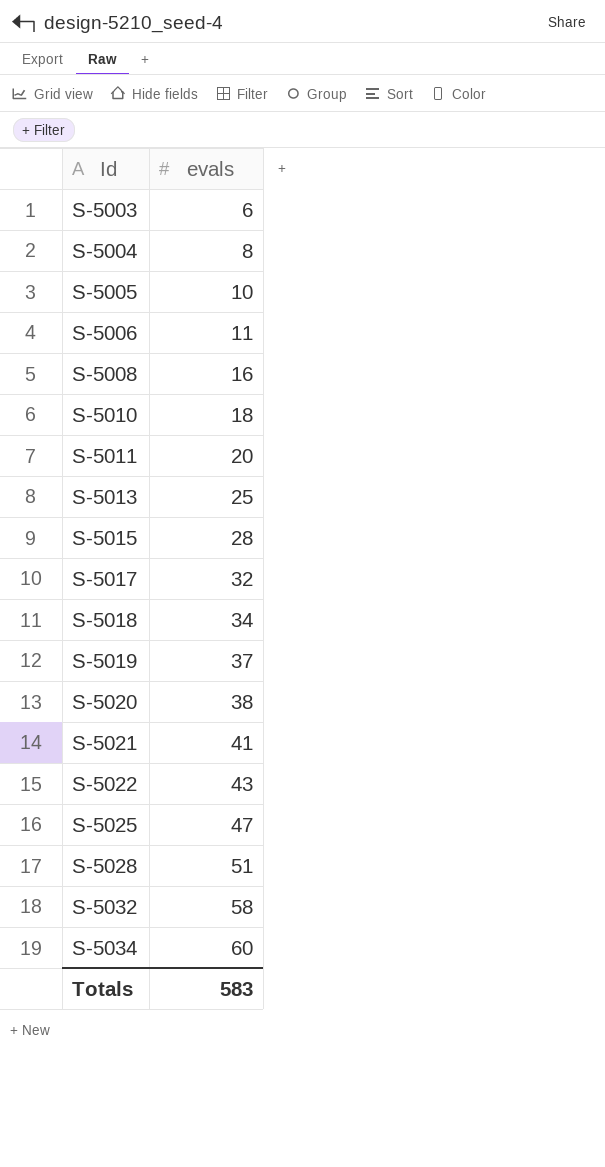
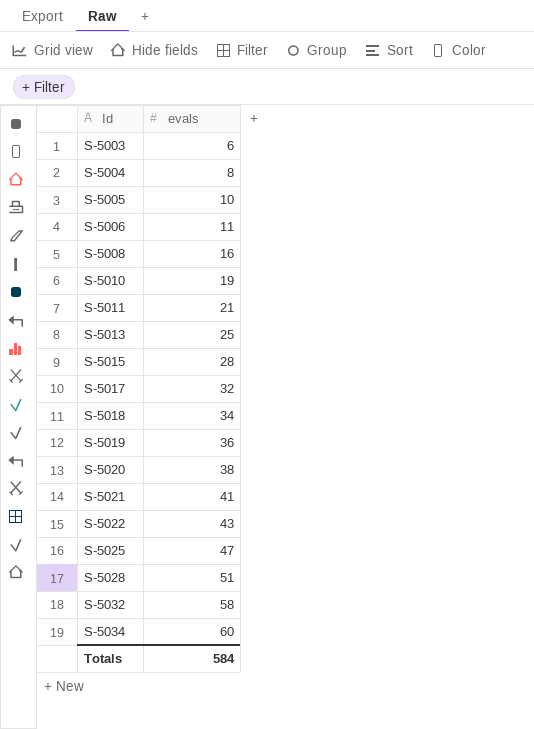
S-5010 | evals: 18 -> 19
S-5011 | evals: 20 -> 21
S-5019 | evals: 37 -> 36
Totals | evals: 583 -> 584

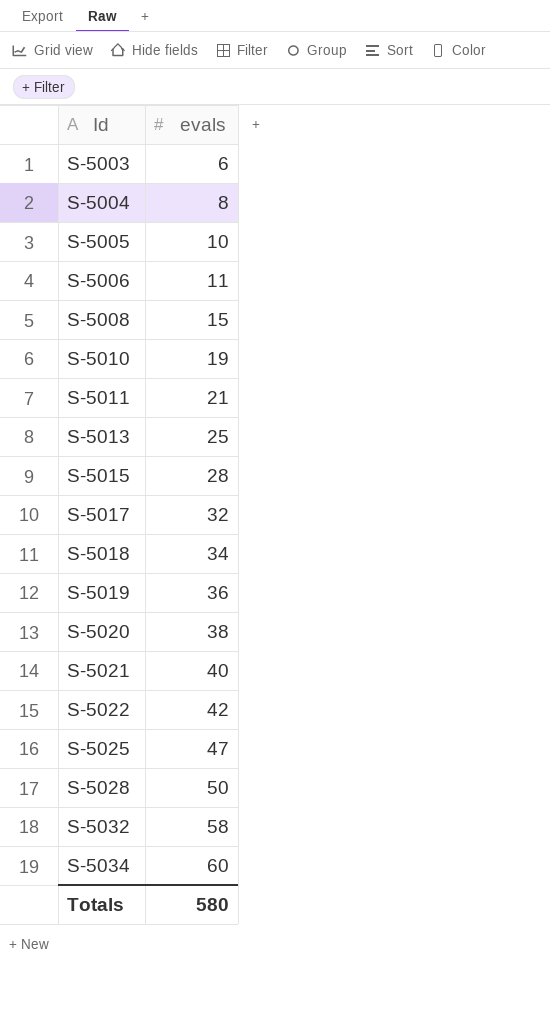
S-5008 | evals: 16 -> 15
S-5021 | evals: 41 -> 40
S-5022 | evals: 43 -> 42
S-5028 | evals: 51 -> 50
Totals | evals: 584 -> 580

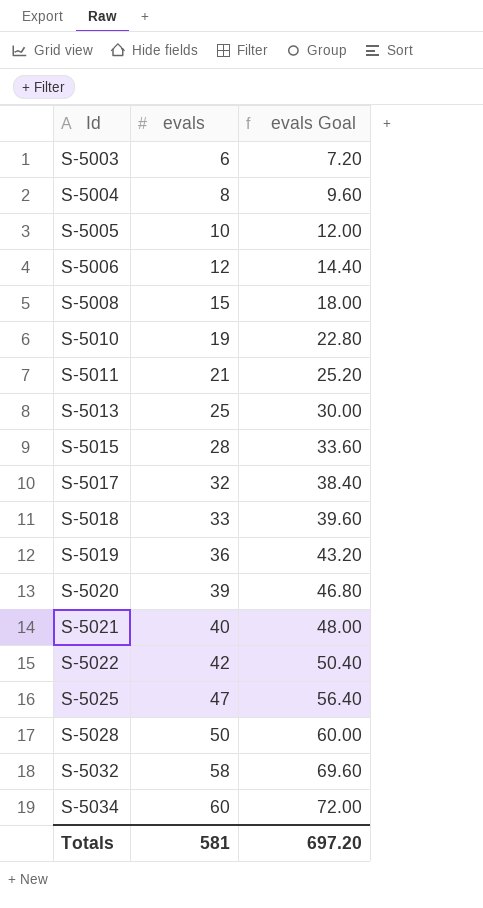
column evals Goal | formula: none -> [evals] * 1.2
S-5006 | evals: 11 -> 12
S-5018 | evals: 34 -> 33
S-5020 | evals: 38 -> 39
Totals | evals: 580 -> 581

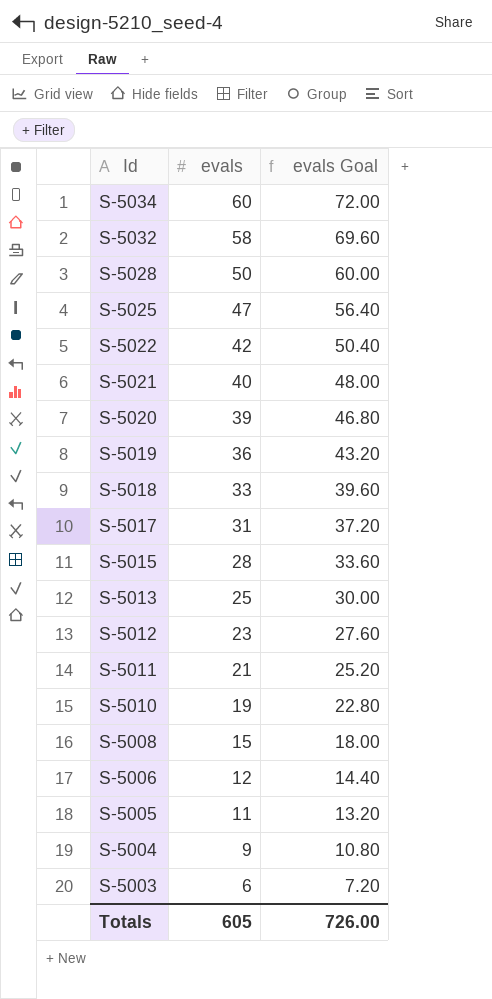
row order: Id ascending -> Id descending
S-5017 | evals: 32 -> 31
S-5017 | evals Goal: 38.40 -> 37.20
row S-5012: none -> 23 | 27.60
S-5005 | evals: 10 -> 11
S-5005 | evals Goal: 12.00 -> 13.20
S-5004 | evals: 8 -> 9
S-5004 | evals Goal: 9.60 -> 10.80
Totals | evals: 581 -> 605
Totals | evals Goal: 697.20 -> 726.00

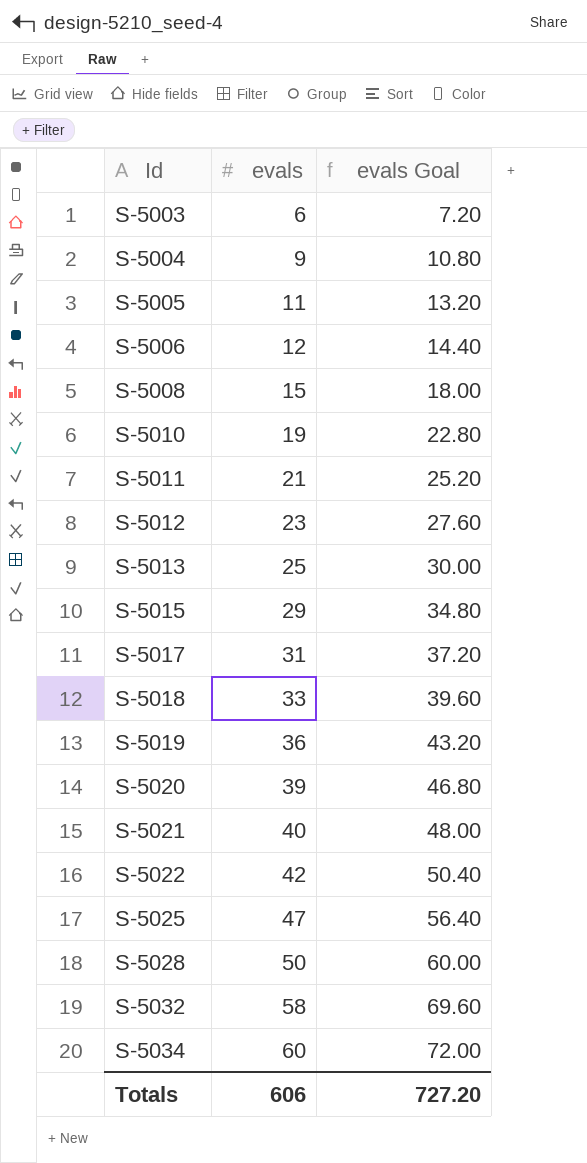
row order: Id descending -> Id ascending
S-5015 | evals: 28 -> 29
S-5015 | evals Goal: 33.60 -> 34.80
Totals | evals: 605 -> 606
Totals | evals Goal: 726.00 -> 727.20

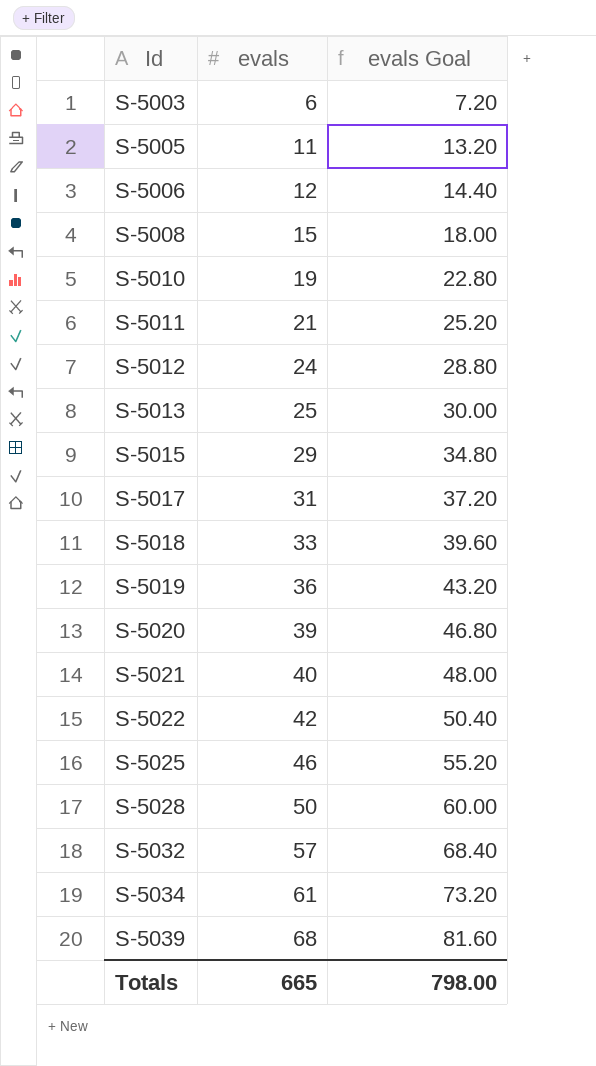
row S-5004: 9 | 10.80 -> none
S-5012 | evals: 23 -> 24
S-5012 | evals Goal: 27.60 -> 28.80
S-5025 | evals: 47 -> 46
S-5025 | evals Goal: 56.40 -> 55.20
S-5032 | evals: 58 -> 57
S-5032 | evals Goal: 69.60 -> 68.40
S-5034 | evals: 60 -> 61
S-5034 | evals Goal: 72.00 -> 73.20
row S-5039: none -> 68 | 81.60
Totals | evals: 606 -> 665
Totals | evals Goal: 727.20 -> 798.00

